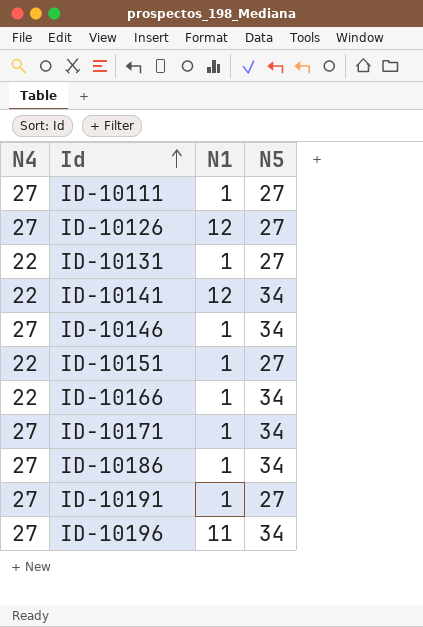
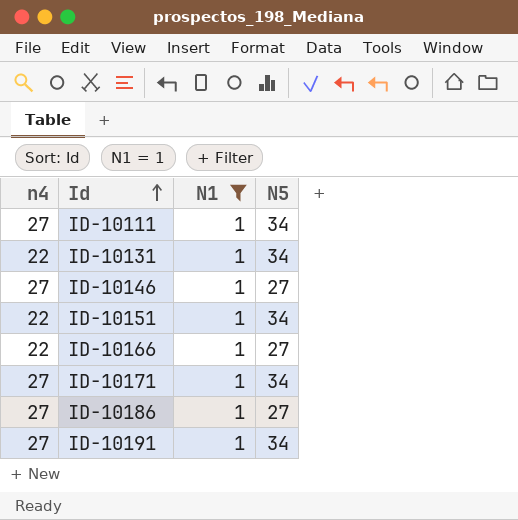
filter: none -> N1 = 1
column name: N4 -> n4
ID-10111 | N5: 27 -> 34
ID-10131 | N5: 27 -> 34
ID-10146 | N5: 34 -> 27
ID-10151 | N5: 27 -> 34
ID-10166 | N5: 34 -> 27
ID-10186 | N5: 34 -> 27
ID-10191 | N5: 27 -> 34

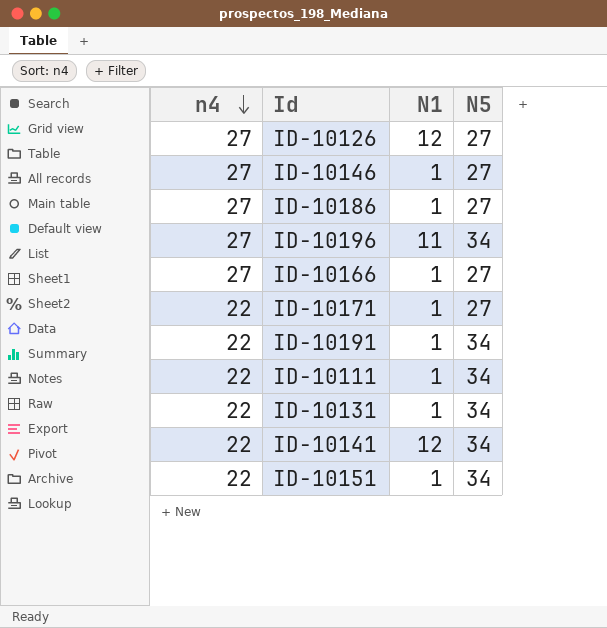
filter: N1 = 1 -> none
row order: Id ascending -> n4 descending
ID-10166 | n4: 22 -> 27
ID-10171 | n4: 27 -> 22
ID-10171 | N5: 34 -> 27
ID-10191 | n4: 27 -> 22
ID-10111 | n4: 27 -> 22

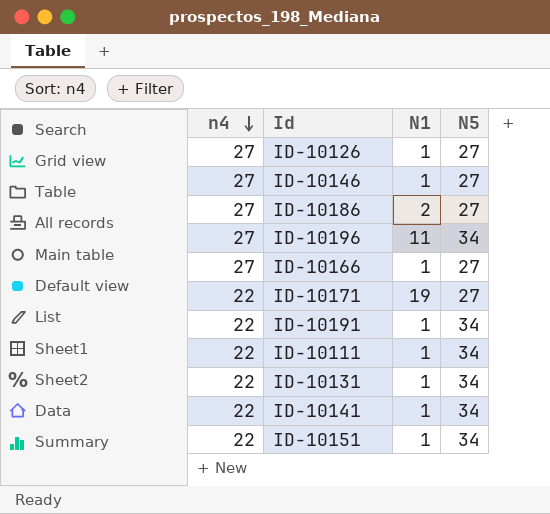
ID-10126 | N1: 12 -> 1
ID-10186 | N1: 1 -> 2
ID-10171 | N1: 1 -> 19
ID-10141 | N1: 12 -> 1

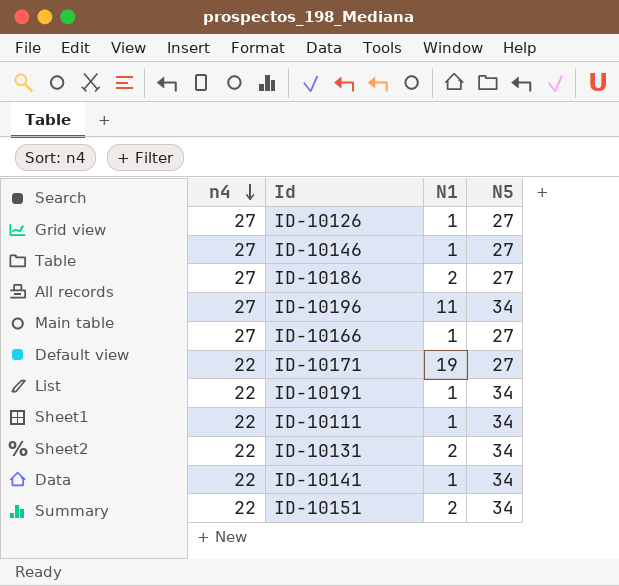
ID-10131 | N1: 1 -> 2
ID-10151 | N1: 1 -> 2

